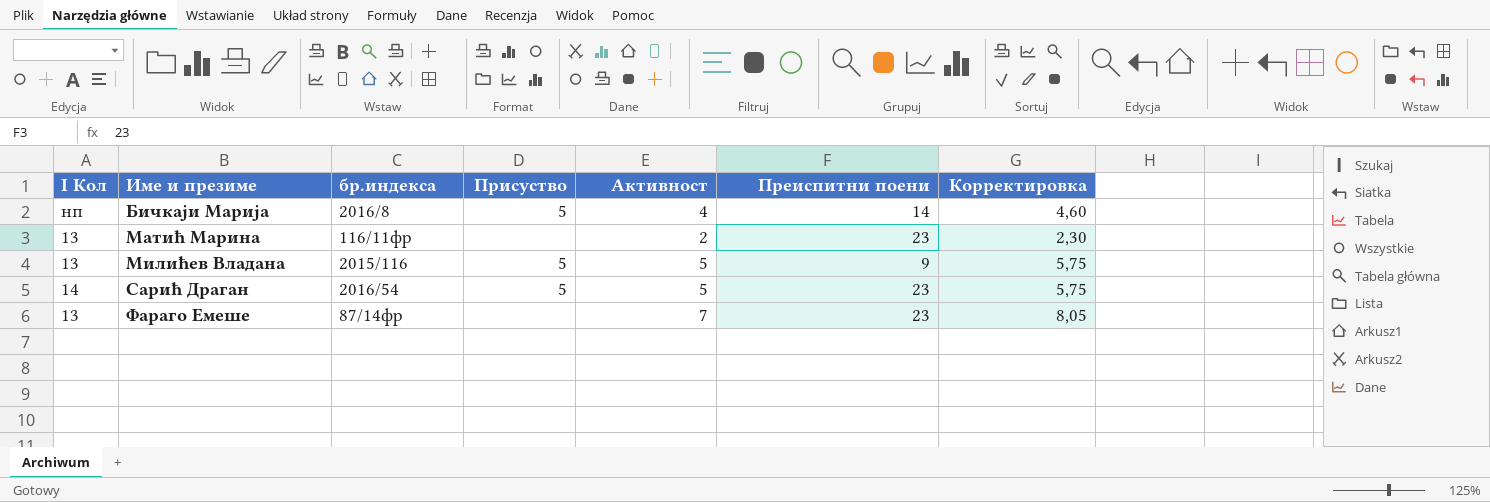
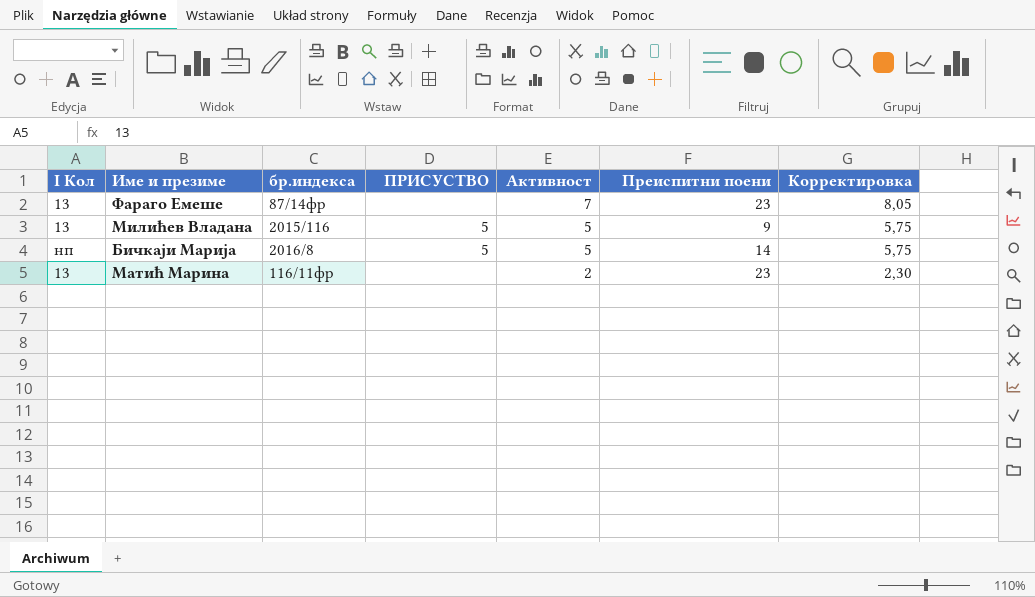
row order: Име и презиме ascending -> Активност descending
column name: Присуство -> ПРИСУСТВО
row Сарић Драган: 14 | 2016/54 | 5 | 5 | 23 | 5,75 -> none
Бичкаји Марија | Активност: 4 -> 5
Бичкаји Марија | Корректировка: 4,60 -> 5,75

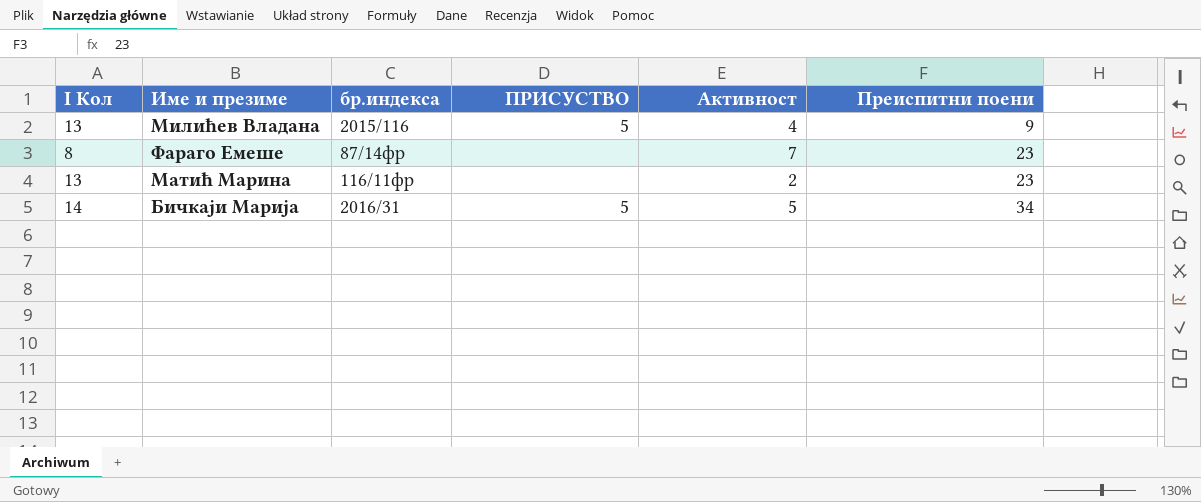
row order: Активност descending -> Преиспитни поени ascending
column Корректировка | formula: [Активност] * 1,15 -> none
Милићев Владана | Активност: 5 -> 4
Фараго Емеше | I Кол: 13 -> 8
Бичкаји Марија | I Кол: нп -> 14
Бичкаји Марија | бр.индекса: 2016/8 -> 2016/31
Бичкаји Марија | Преиспитни поени: 14 -> 34

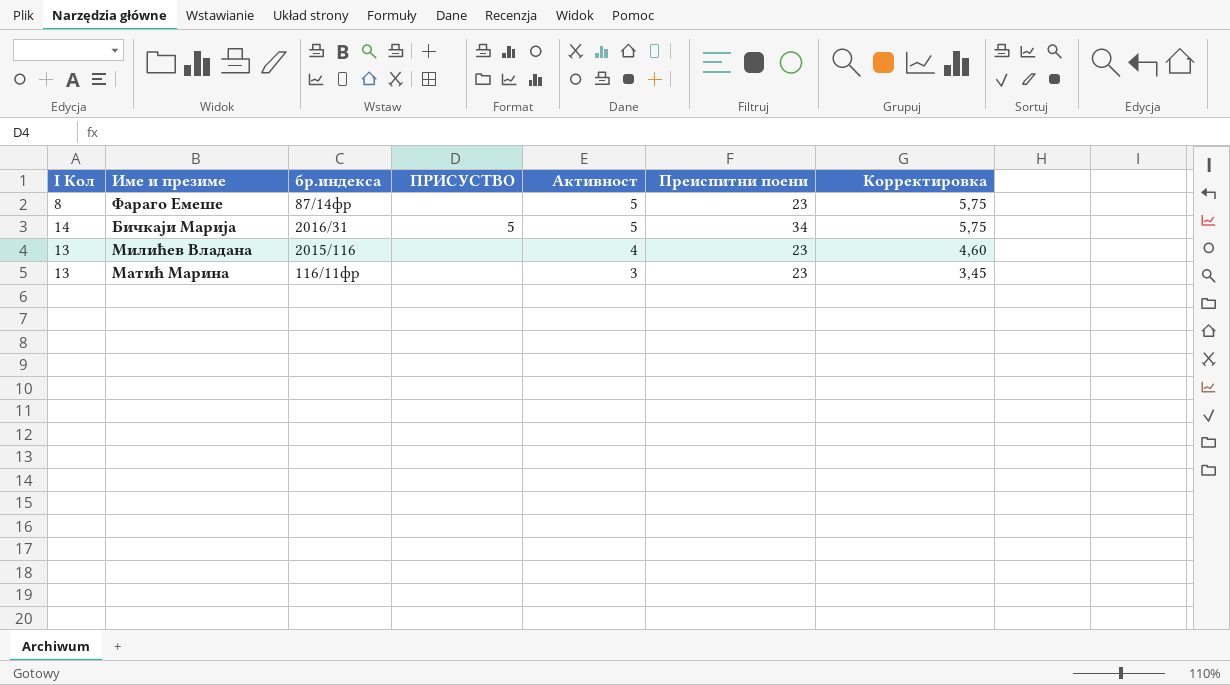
row order: Преиспитни поени ascending -> Активност descending
column Корректировка | formula: none -> [Активност] * 1,15
Фараго Емеше | Активност: 7 -> 5
Милићев Владана | ПРИСУСТВО: 5 -> none
Милићев Владана | Преиспитни поени: 9 -> 23
Матић Марина | Активност: 2 -> 3

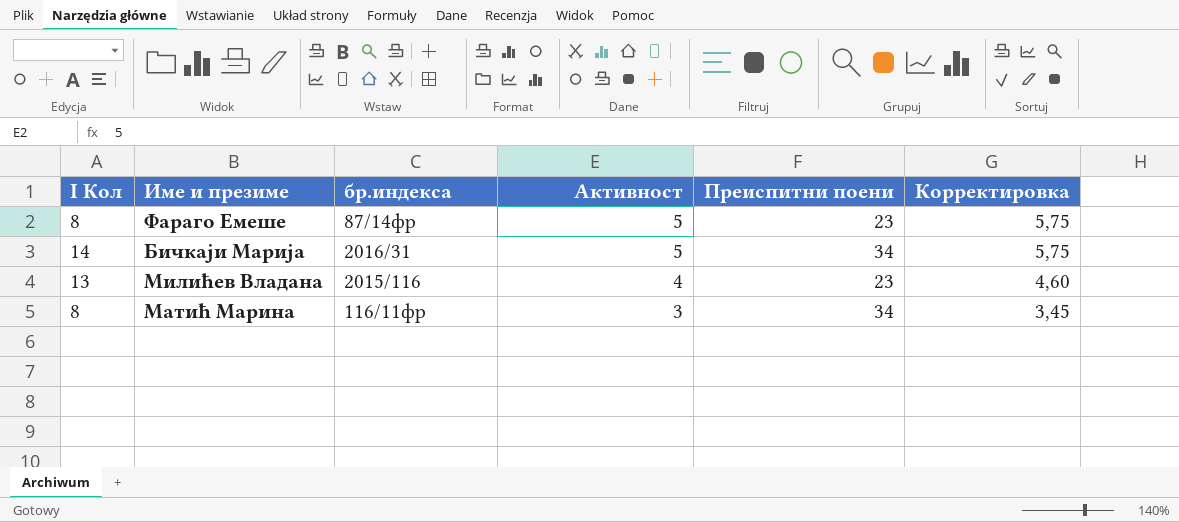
column ПРИСУСТВО | position: 4 -> none
Матић Марина | I Кол: 13 -> 8
Матић Марина | Преиспитни поени: 23 -> 34

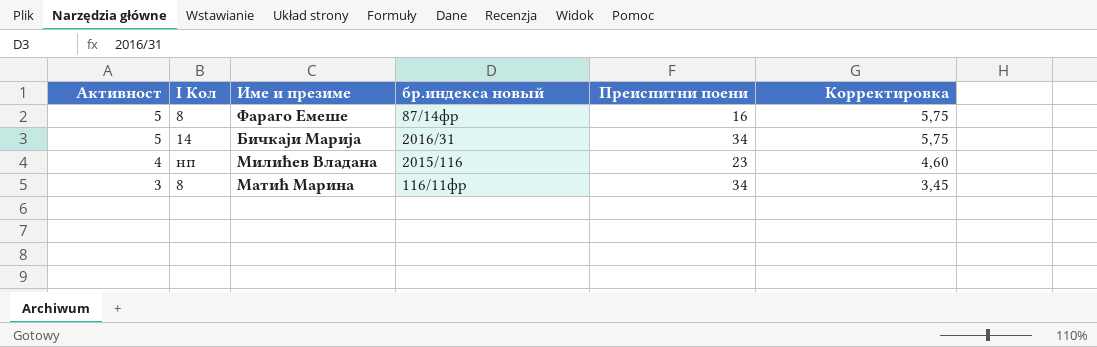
column Активност | position: 4 -> 1
column name: бр.индекса -> бр.индекса новый
Фараго Емеше | Преиспитни поени: 23 -> 16
Милићев Владана | I Кол: 13 -> нп

